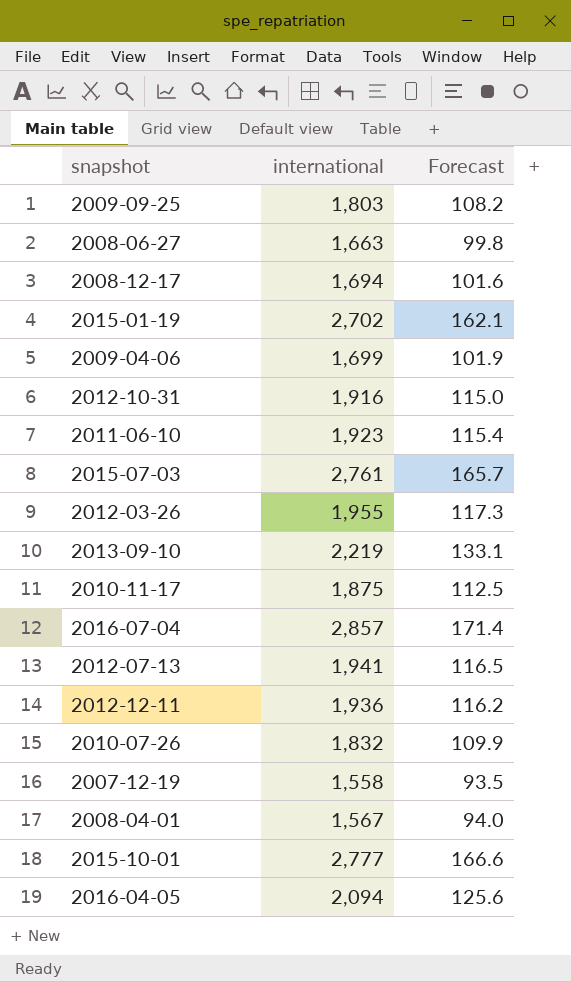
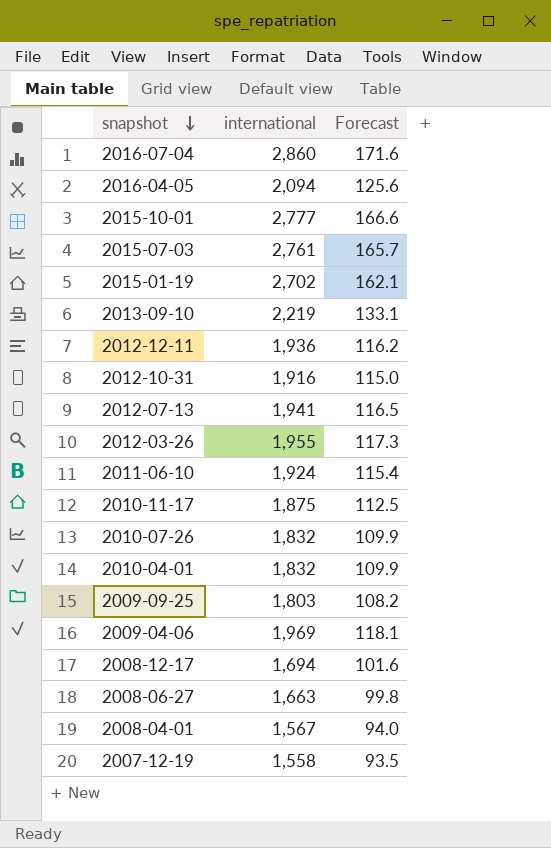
row order: none -> snapshot descending
2016-07-04 | international: 2,857 -> 2,860
2016-07-04 | Forecast: 171.4 -> 171.6
2011-06-10 | international: 1,923 -> 1,924
row 2010-04-01: none -> 1,832 | 109.9
2009-04-06 | international: 1,699 -> 1,969
2009-04-06 | Forecast: 101.9 -> 118.1

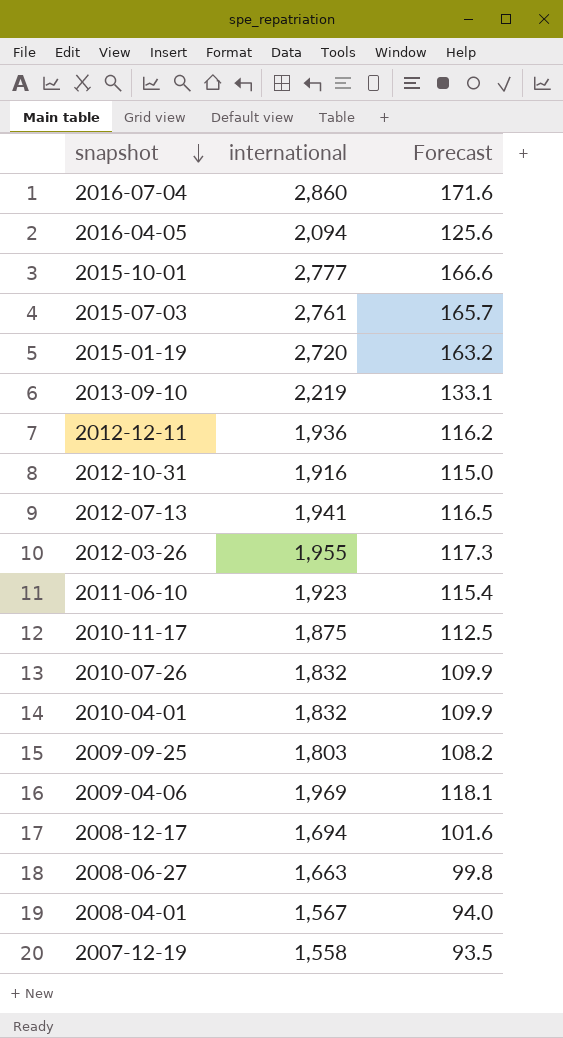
2015-01-19 | international: 2,702 -> 2,720
2015-01-19 | Forecast: 162.1 -> 163.2
2011-06-10 | international: 1,924 -> 1,923

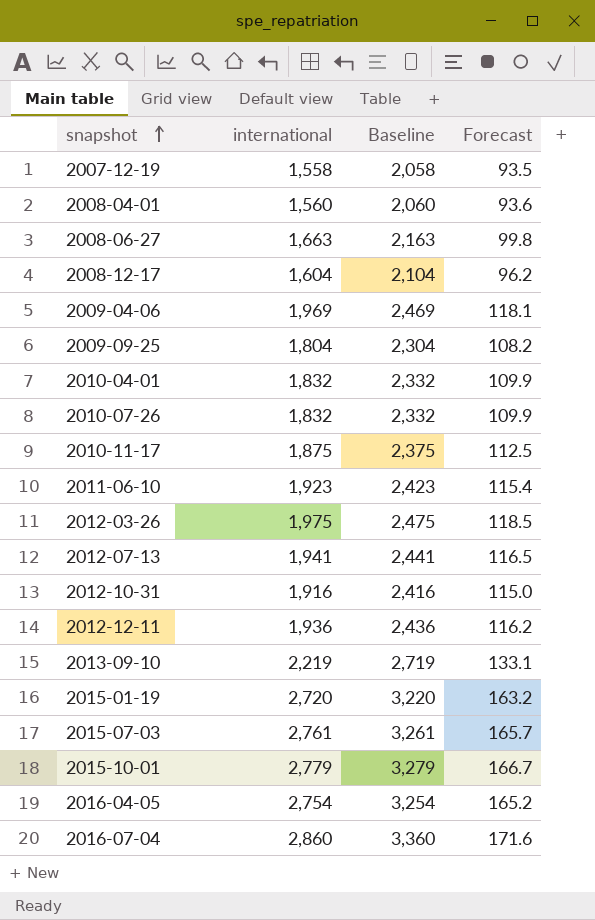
row order: snapshot descending -> snapshot ascending
column Baseline | formula: none -> [international] + 500
2008-04-01 | international: 1,567 -> 1,560
2008-04-01 | Forecast: 94.0 -> 93.6
2008-12-17 | international: 1,694 -> 1,604
2008-12-17 | Forecast: 101.6 -> 96.2
2009-09-25 | international: 1,803 -> 1,804
2012-03-26 | international: 1,955 -> 1,975
2012-03-26 | Forecast: 117.3 -> 118.5
2015-10-01 | international: 2,777 -> 2,779
2015-10-01 | Forecast: 166.6 -> 166.7
2016-04-05 | international: 2,094 -> 2,754
2016-04-05 | Forecast: 125.6 -> 165.2

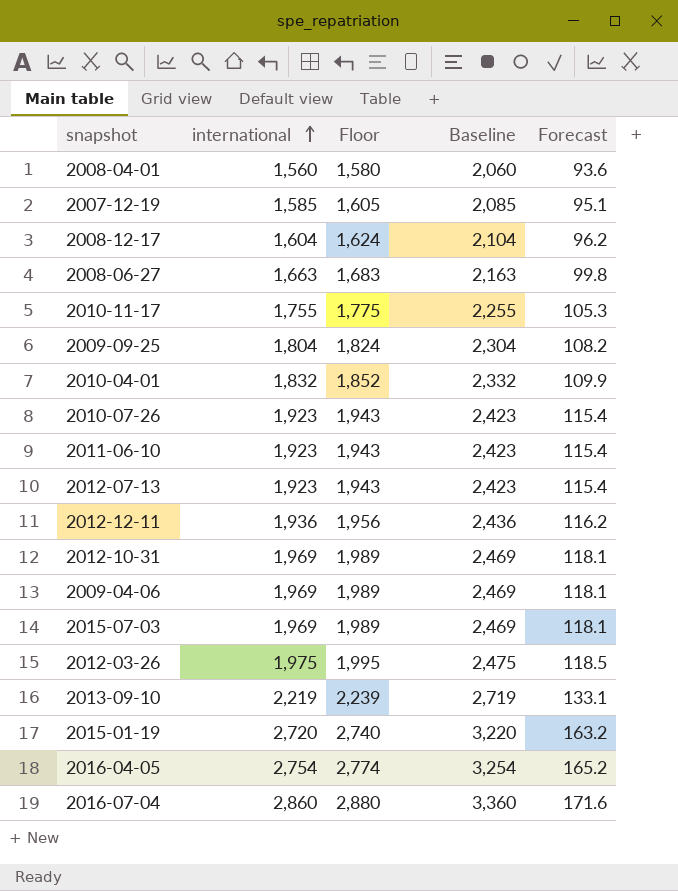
row order: snapshot ascending -> international ascending
column Floor | formula: none -> [international] + 20
row 2015-10-01: 2,779 | 3,279 | 166.7 -> none
2007-12-19 | international: 1,558 -> 1,585
2007-12-19 | Baseline: 2,058 -> 2,085
2007-12-19 | Forecast: 93.5 -> 95.1
2010-11-17 | international: 1,875 -> 1,755
2010-11-17 | Baseline: 2,375 -> 2,255
2010-11-17 | Forecast: 112.5 -> 105.3
2010-07-26 | international: 1,832 -> 1,923
2010-07-26 | Baseline: 2,332 -> 2,423
2010-07-26 | Forecast: 109.9 -> 115.4
2012-07-13 | international: 1,941 -> 1,923
2012-07-13 | Baseline: 2,441 -> 2,423
2012-07-13 | Forecast: 116.5 -> 115.4
2012-10-31 | international: 1,916 -> 1,969
2012-10-31 | Baseline: 2,416 -> 2,469
2012-10-31 | Forecast: 115.0 -> 118.1
2015-07-03 | international: 2,761 -> 1,969
2015-07-03 | Baseline: 3,261 -> 2,469
2015-07-03 | Forecast: 165.7 -> 118.1

